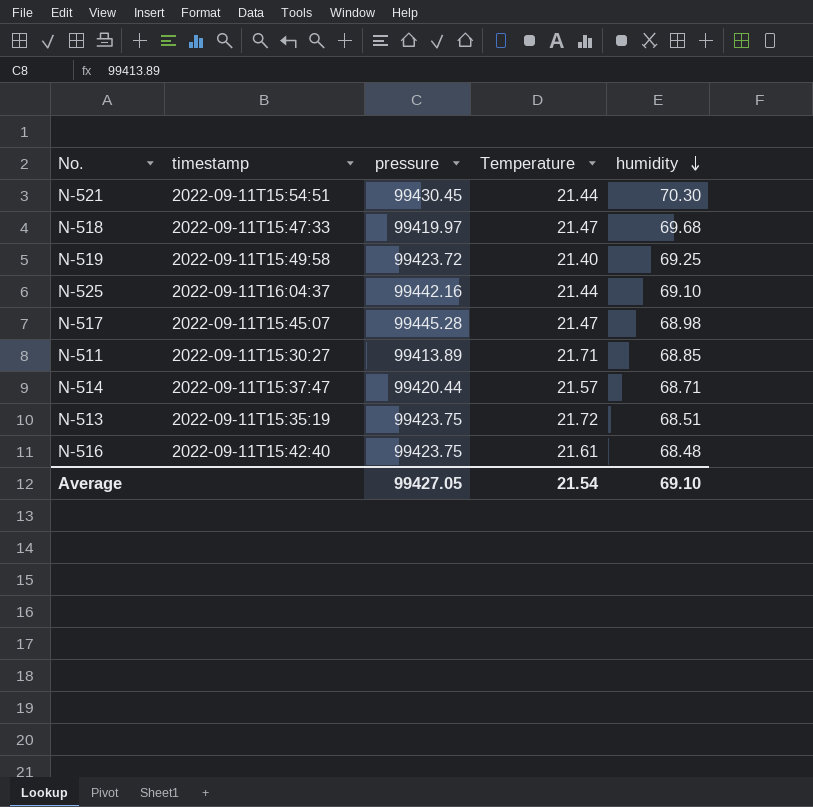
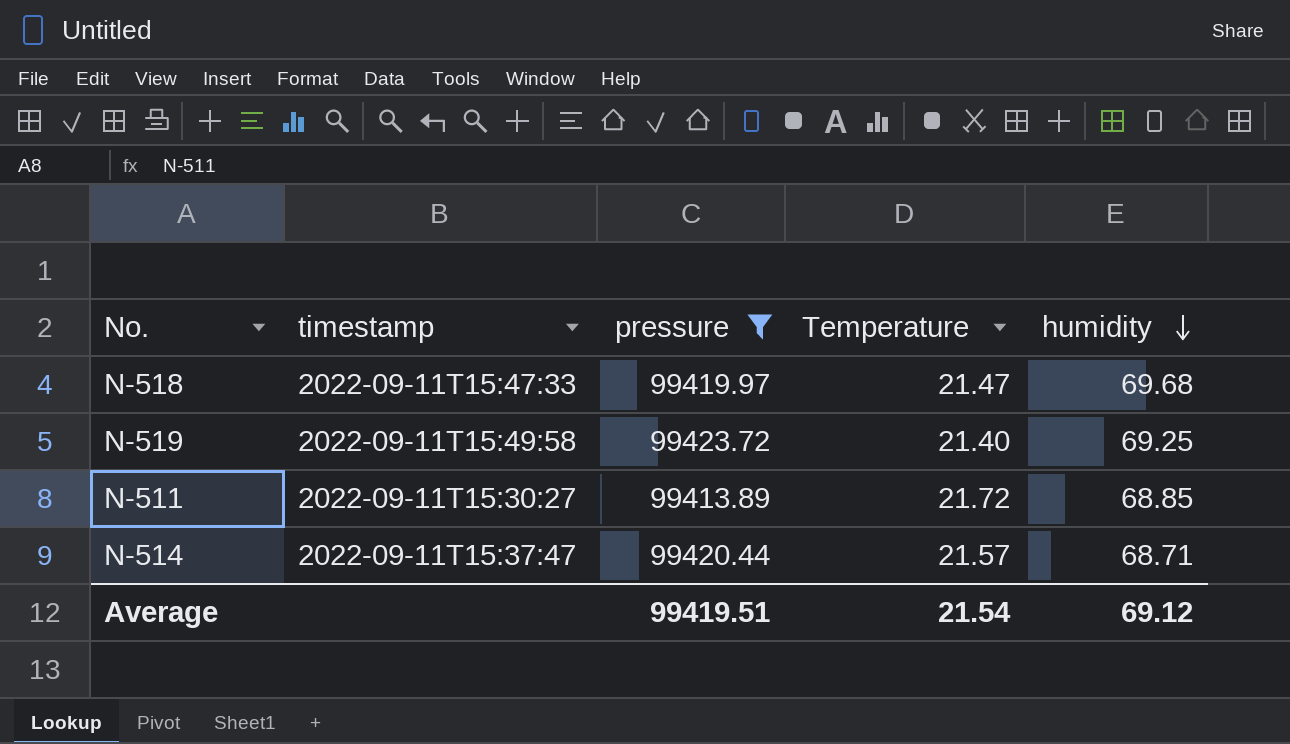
filter: none -> pressure <= 99423.72
N-511 | Temperature: 21.71 -> 21.72
Average | pressure: 99427.05 -> 99419.51
Average | humidity: 69.10 -> 69.12

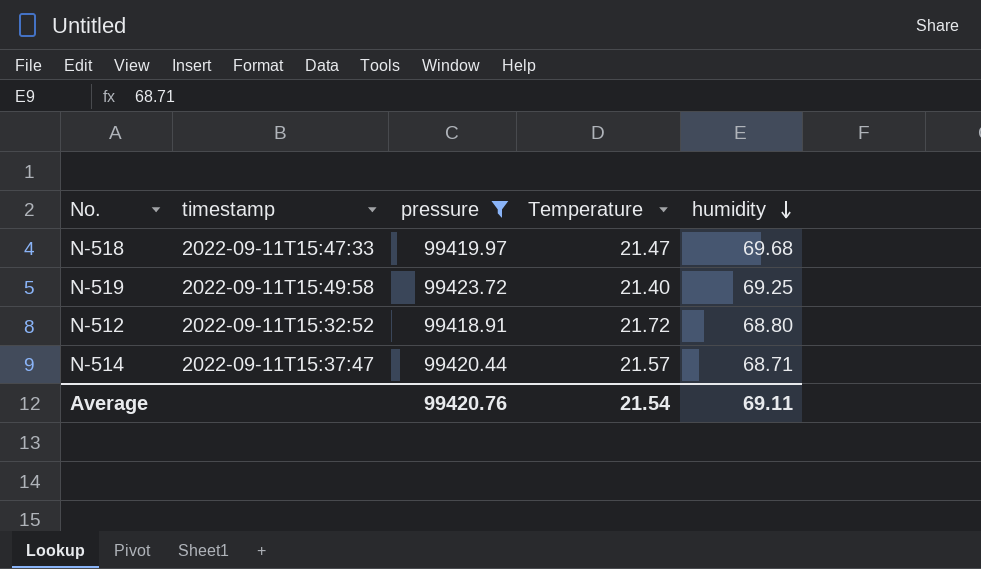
row N-511: 2022-09-11T15:30:27 | 99413.89 | 21.72 | 68.85 -> none
row N-512: none -> 2022-09-11T15:32:52 | 99418.91 | 21.72 | 68.80
Average | pressure: 99419.51 -> 99420.76
Average | humidity: 69.12 -> 69.11

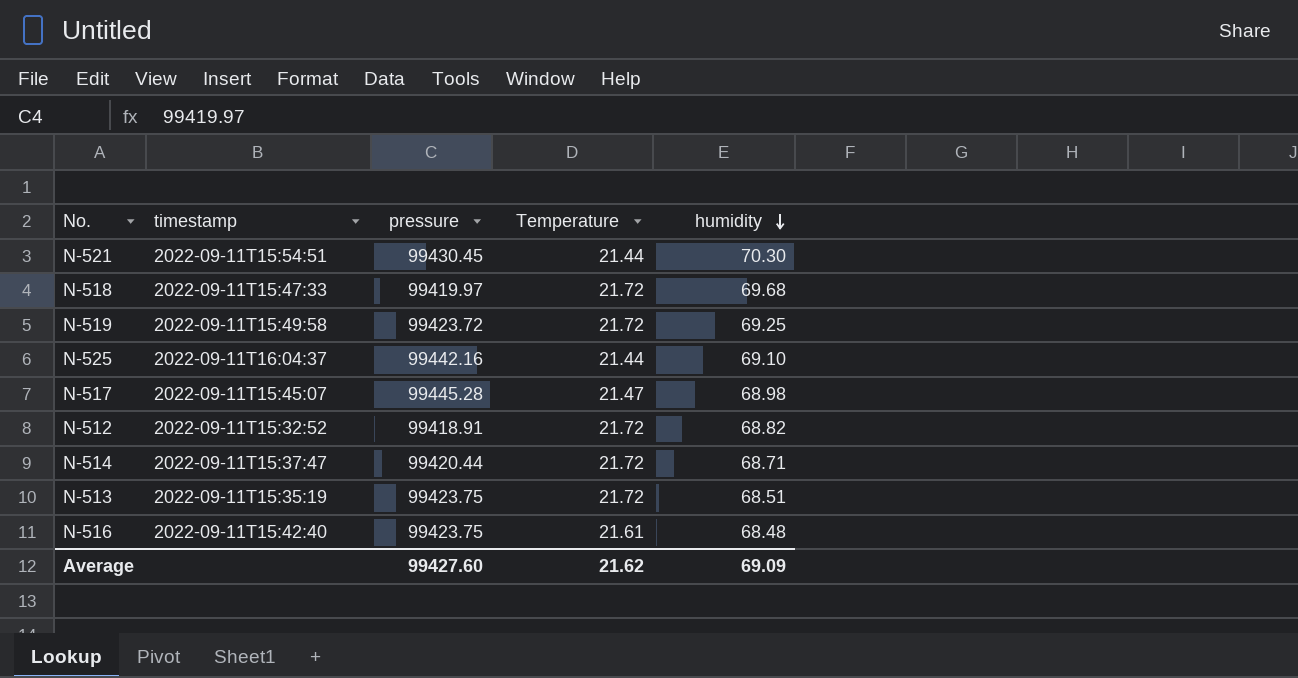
filter: pressure <= 99423.72 -> none
N-518 | Temperature: 21.47 -> 21.72
N-519 | Temperature: 21.40 -> 21.72
N-512 | humidity: 68.80 -> 68.82
N-514 | Temperature: 21.57 -> 21.72
Average | pressure: 99420.76 -> 99427.60
Average | Temperature: 21.54 -> 21.62
Average | humidity: 69.11 -> 69.09

